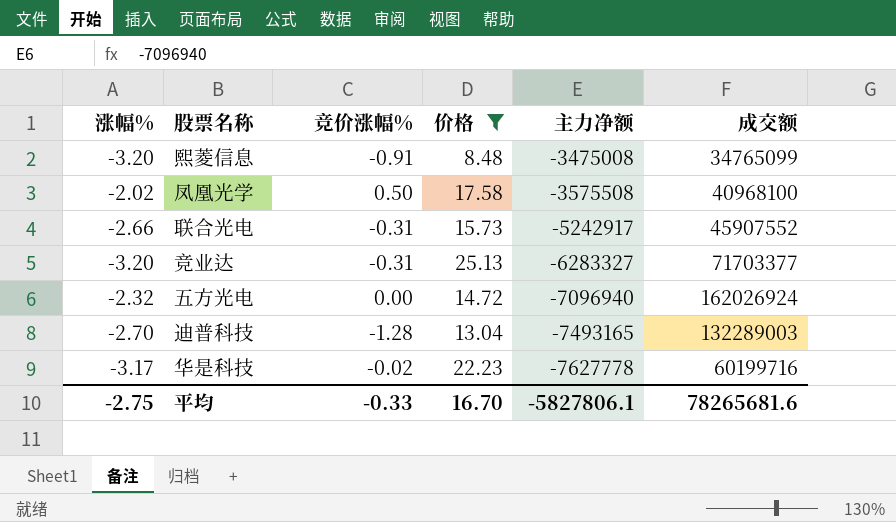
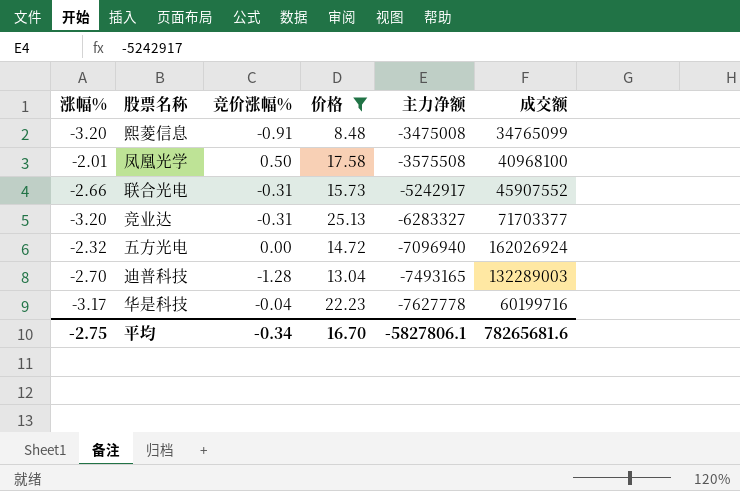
凤凰光学 | 涨幅%: -2.02 -> -2.01
华是科技 | 竞价涨幅%: -0.02 -> -0.04
平均 | 竞价涨幅%: -0.33 -> -0.34

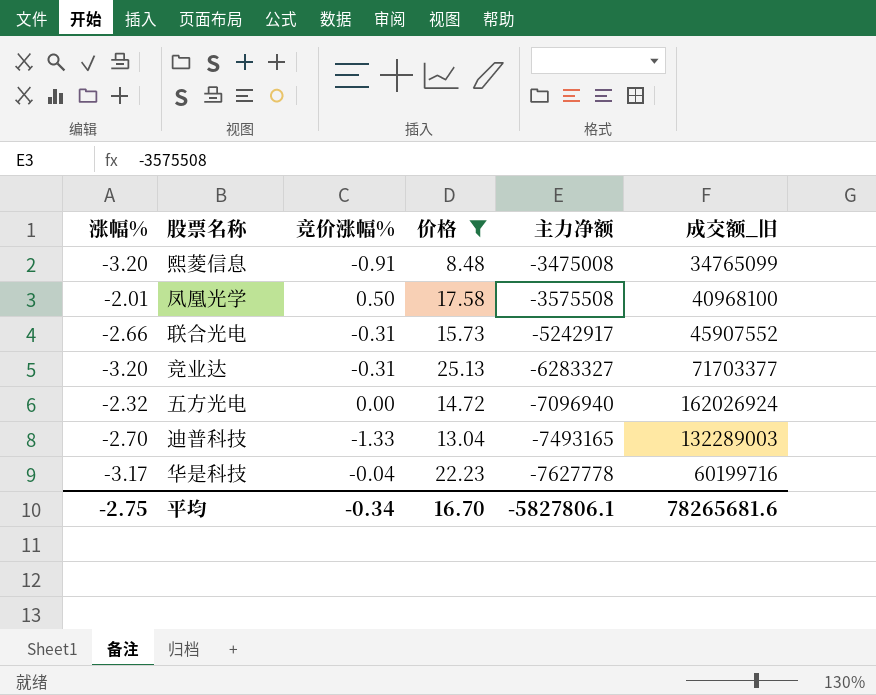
column name: 成交额 -> 成交额_旧
迪普科技 | 竞价涨幅%: -1.28 -> -1.33

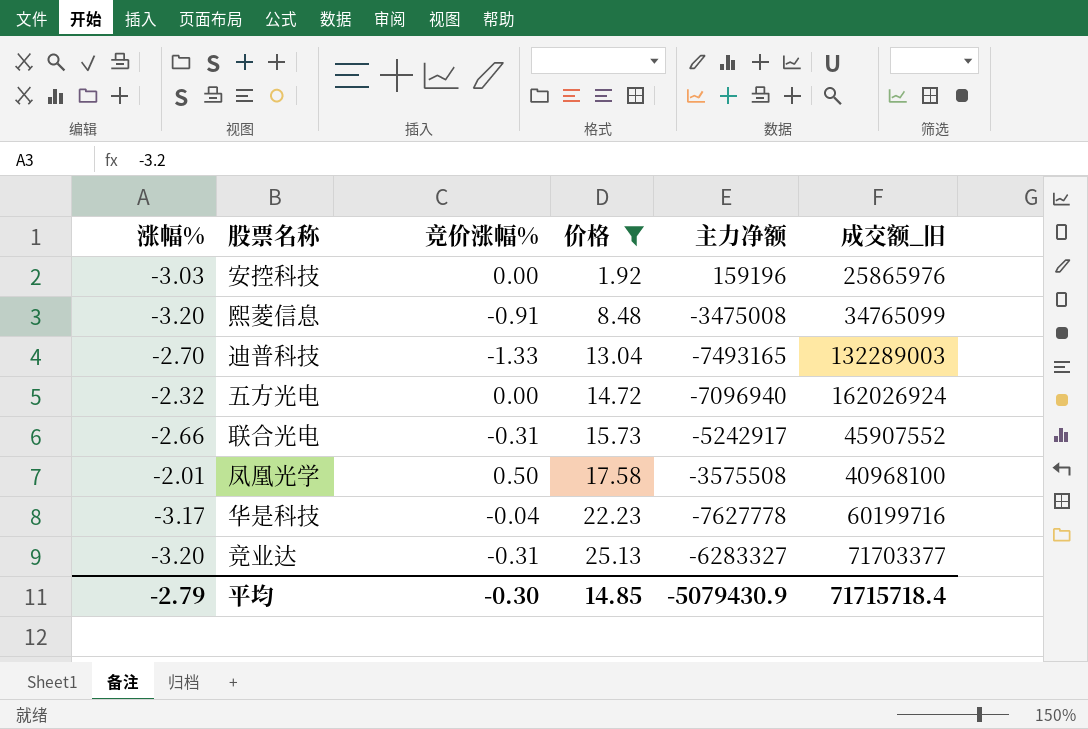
row order: 主力净额 descending -> 价格 ascending
row 安控科技: none -> -3.03 | 0.00 | 1.92 | 159196 | 25865976
平均 | 涨幅%: -2.75 -> -2.79
平均 | 竞价涨幅%: -0.34 -> -0.30
平均 | 价格: 16.70 -> 14.85
平均 | 主力净额: -5827806.1 -> -5079430.9
平均 | 成交额_旧: 78265681.6 -> 71715718.4

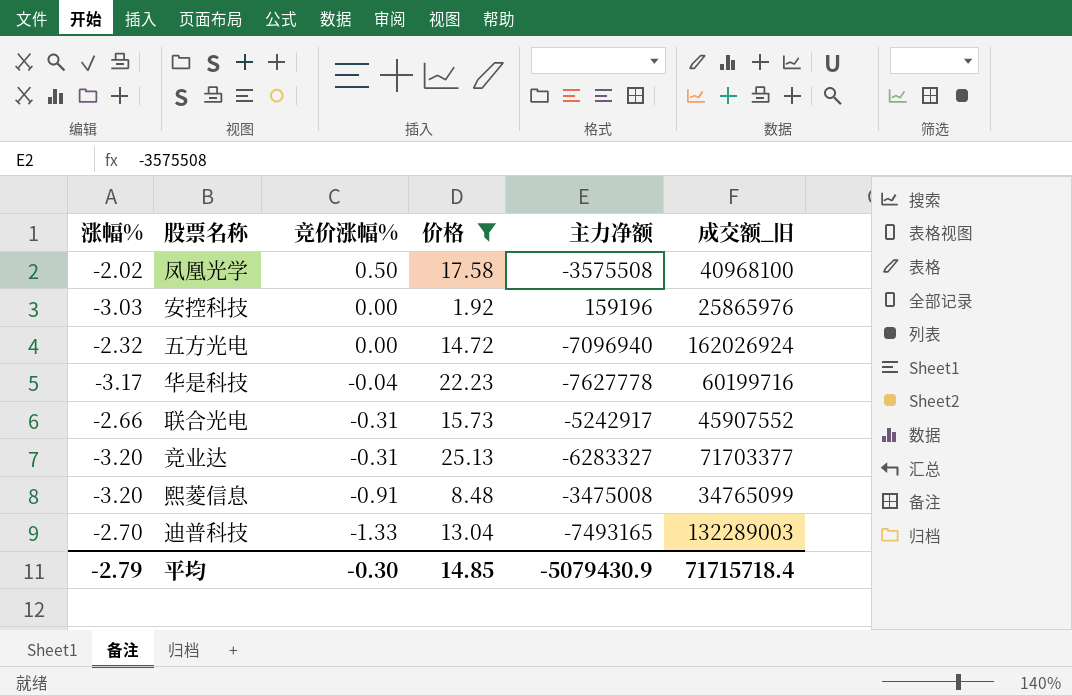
row order: 价格 ascending -> 竞价涨幅% descending
凤凰光学 | 涨幅%: -2.01 -> -2.02

